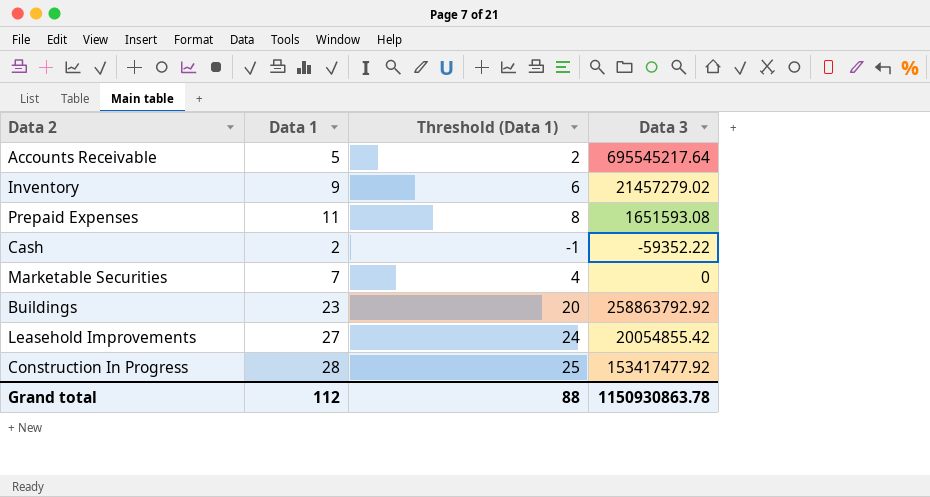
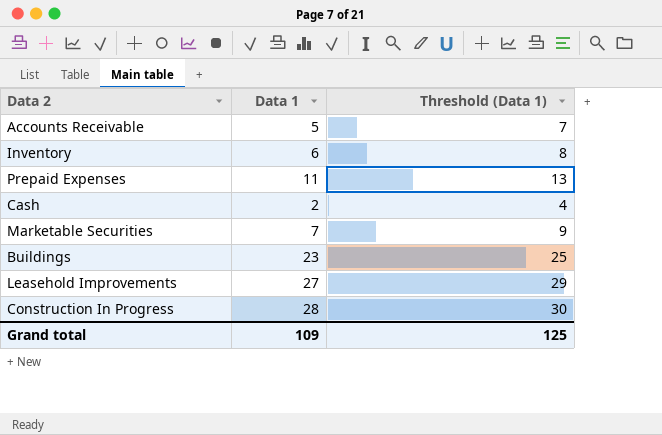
column Data 3 | position: 4 -> none
column Threshold (Data 1) | formula: [Data 1] - 3 -> [Data 1] + 2
Inventory | Data 1: 9 -> 6
Grand total | Data 1: 112 -> 109
Grand total | Threshold (Data 1): 88 -> 125

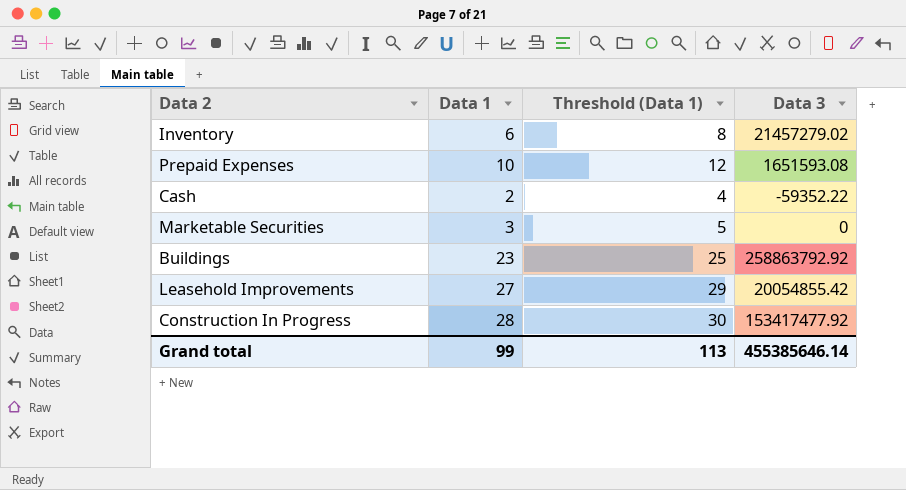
column Data 3 | position: none -> 4
row Accounts Receivable: 5 | 7 -> none
Prepaid Expenses | Data 1: 11 -> 10
Prepaid Expenses | Threshold (Data 1): 13 -> 12
Marketable Securities | Data 1: 7 -> 3
Marketable Securities | Threshold (Data 1): 9 -> 5
Grand total | Data 1: 109 -> 99
Grand total | Threshold (Data 1): 125 -> 113

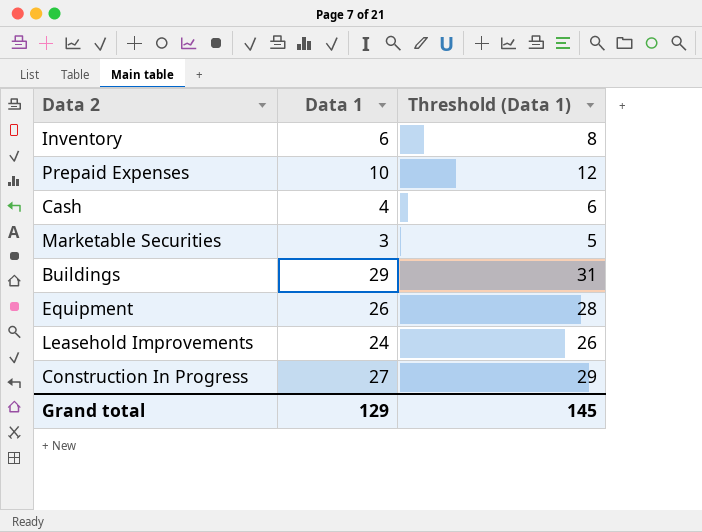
column Data 3 | position: 4 -> none
Cash | Data 1: 2 -> 4
Cash | Threshold (Data 1): 4 -> 6
Buildings | Data 1: 23 -> 29
Buildings | Threshold (Data 1): 25 -> 31
row Equipment: none -> 26 | 28
Leasehold Improvements | Data 1: 27 -> 24
Leasehold Improvements | Threshold (Data 1): 29 -> 26
Construction In Progress | Data 1: 28 -> 27
Construction In Progress | Threshold (Data 1): 30 -> 29
Grand total | Data 1: 99 -> 129
Grand total | Threshold (Data 1): 113 -> 145

